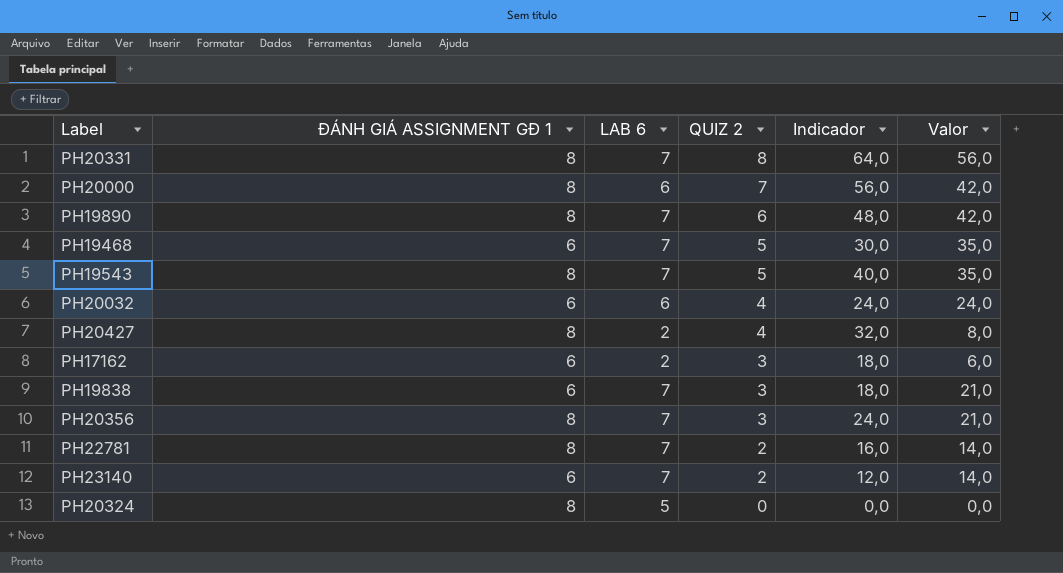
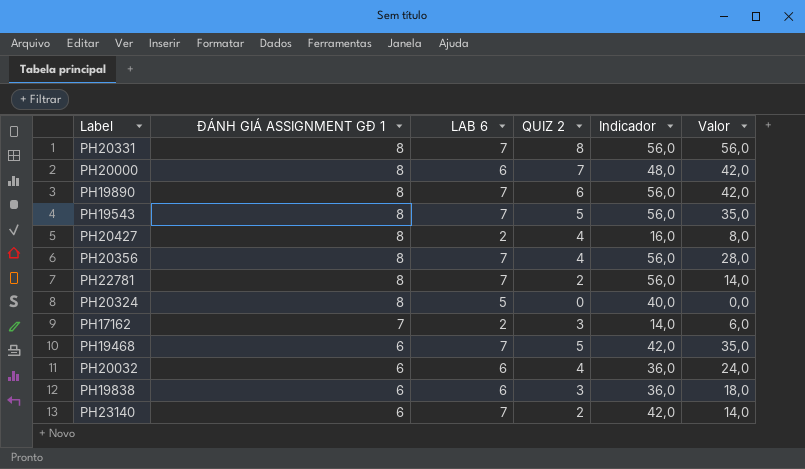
row order: QUIZ 2 descending -> ĐÁNH GIÁ ASSIGNMENT GĐ 1 descending
column Indicador | formula: [ĐÁNH GIÁ ASSIGNMENT GĐ 1] * [QUIZ 2] -> [ĐÁNH GIÁ ASSIGNMENT GĐ 1] * [LAB 6]
PH20356 | QUIZ 2: 3 -> 4
PH20356 | Valor: 21,0 -> 28,0
PH17162 | ĐÁNH GIÁ ASSIGNMENT GĐ 1: 6 -> 7
PH19838 | LAB 6: 7 -> 6
PH19838 | Valor: 21,0 -> 18,0

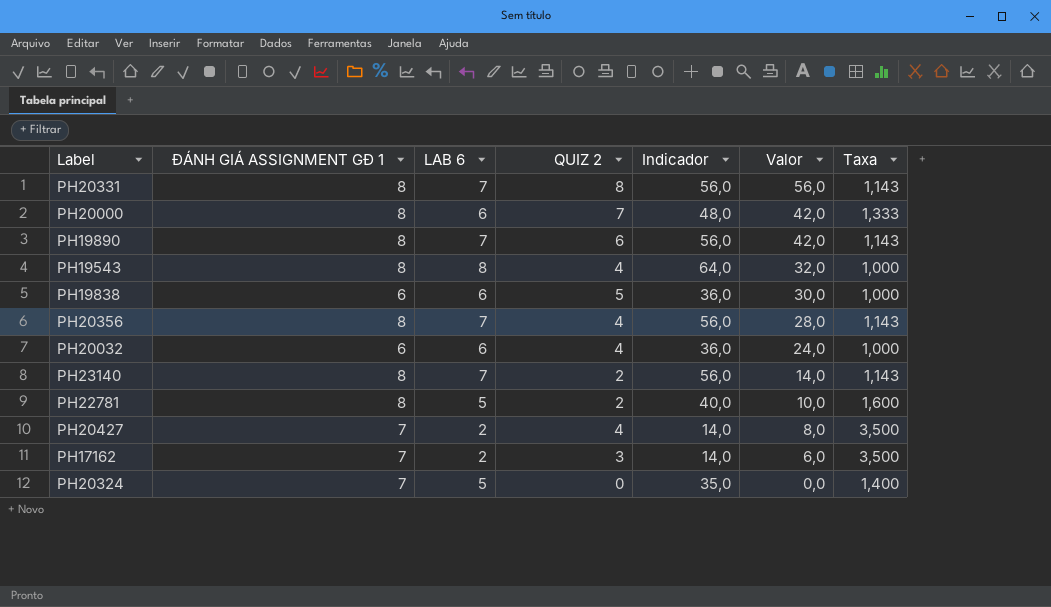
row order: ĐÁNH GIÁ ASSIGNMENT GĐ 1 descending -> Valor descending
column Taxa | formula: none -> [ĐÁNH GIÁ ASSIGNMENT GĐ 1] / [LAB 6]
row PH19468: 6 | 7 | 5 | 42,0 | 35,0 -> none
PH19543 | LAB 6: 7 -> 8
PH19543 | QUIZ 2: 5 -> 4
PH19543 | Indicador: 56,0 -> 64,0
PH19543 | Valor: 35,0 -> 32,0
PH19838 | QUIZ 2: 3 -> 5
PH19838 | Valor: 18,0 -> 30,0
PH23140 | ĐÁNH GIÁ ASSIGNMENT GĐ 1: 6 -> 8
PH23140 | Indicador: 42,0 -> 56,0
PH22781 | LAB 6: 7 -> 5
PH22781 | Indicador: 56,0 -> 40,0
PH22781 | Valor: 14,0 -> 10,0
PH20427 | ĐÁNH GIÁ ASSIGNMENT GĐ 1: 8 -> 7
PH20427 | Indicador: 16,0 -> 14,0
PH20324 | ĐÁNH GIÁ ASSIGNMENT GĐ 1: 8 -> 7
PH20324 | Indicador: 40,0 -> 35,0

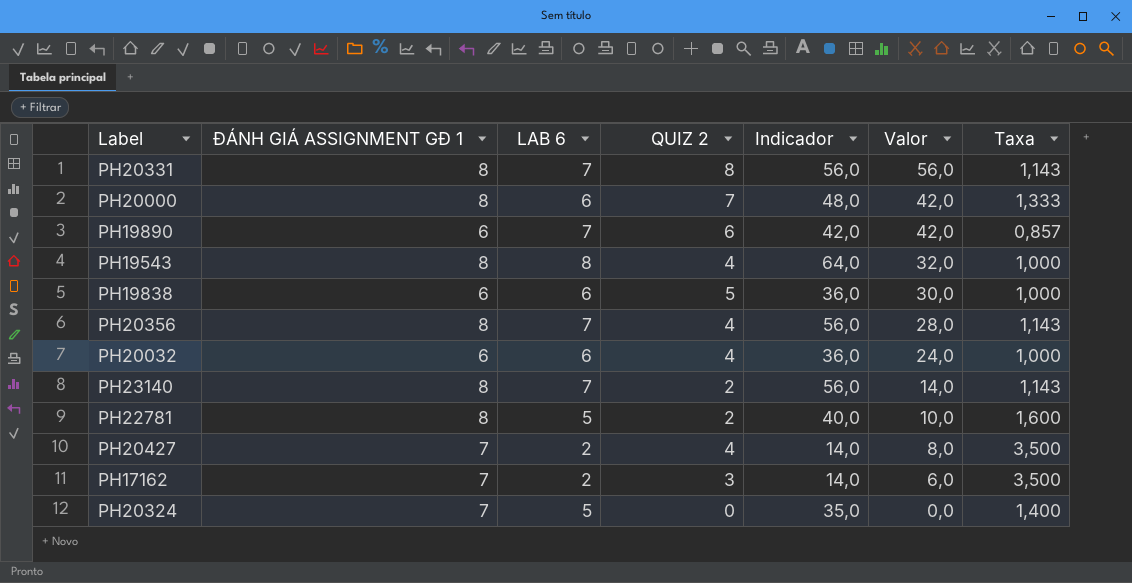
PH19890 | ĐÁNH GIÁ ASSIGNMENT GĐ 1: 8 -> 6
PH19890 | Indicador: 56,0 -> 42,0
PH19890 | Taxa: 1,143 -> 0,857

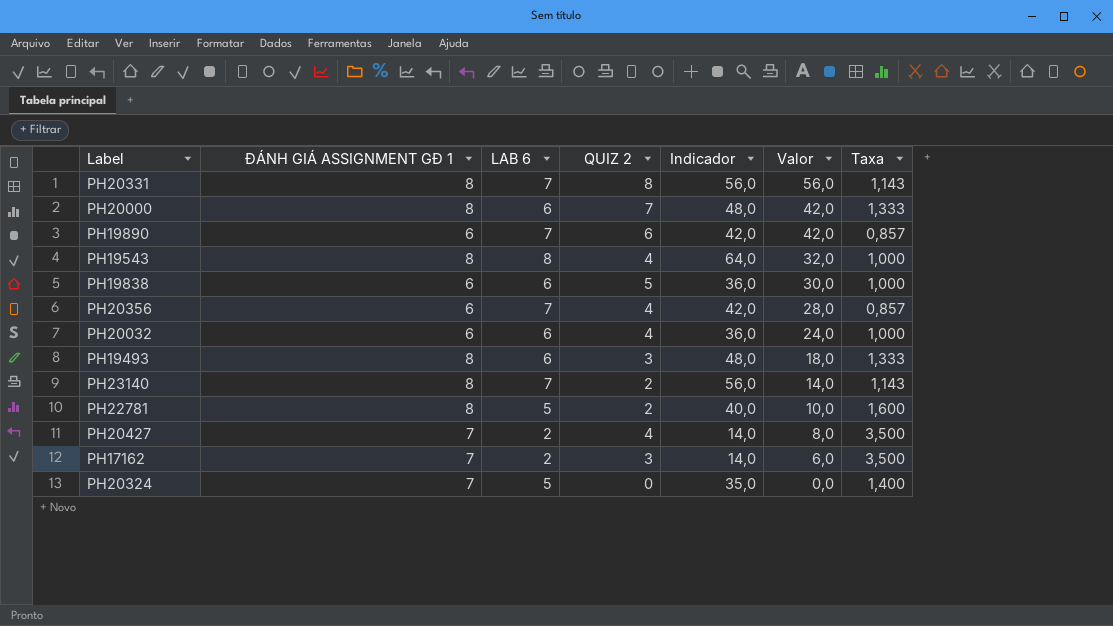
PH20356 | ĐÁNH GIÁ ASSIGNMENT GĐ 1: 8 -> 6
PH20356 | Indicador: 56,0 -> 42,0
PH20356 | Taxa: 1,143 -> 0,857
row PH19493: none -> 8 | 6 | 3 | 48,0 | 18,0 | 1,333

